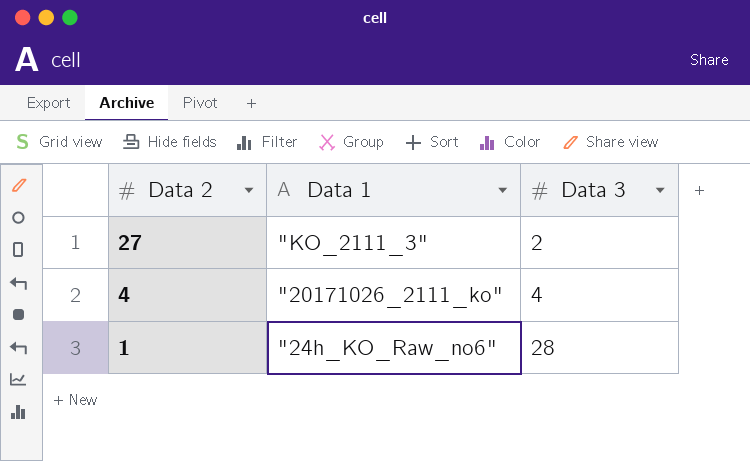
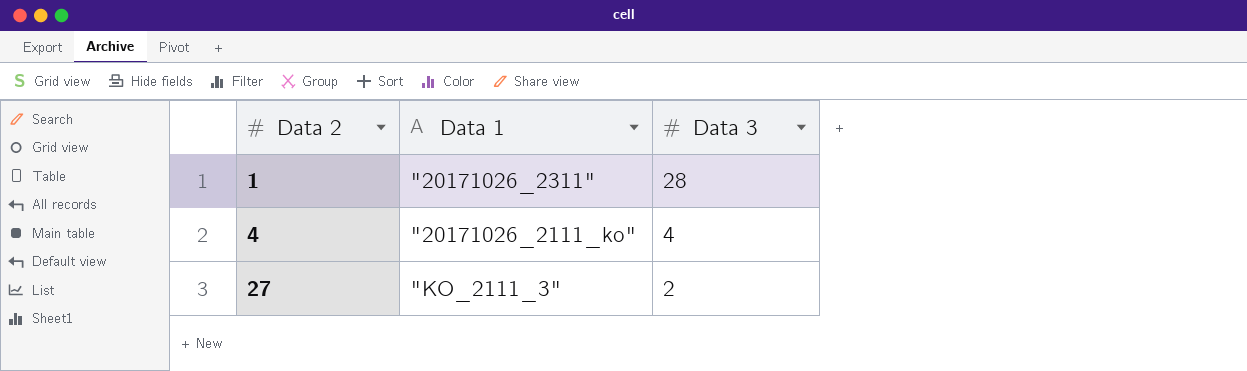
row order: Data 2 descending -> Data 2 ascending
1 | Data 1: "24h_KO_Raw_no6" -> "20171026_2311"

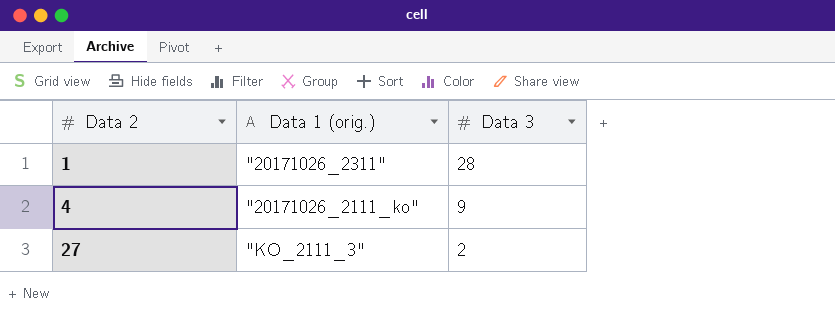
column name: Data 1 -> Data 1 (orig.)
4 | Data 3: 4 -> 9

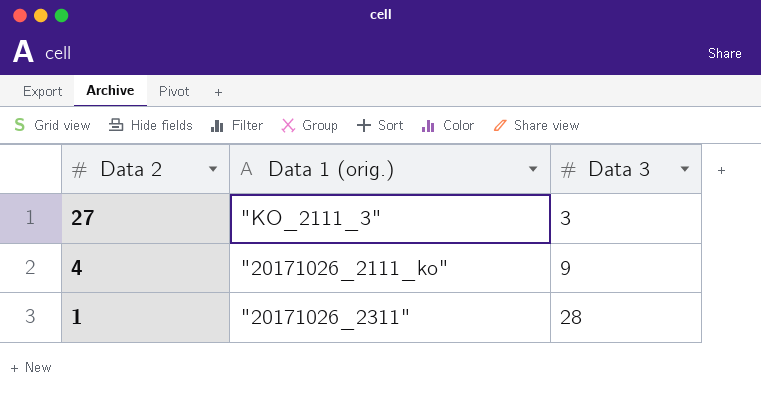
row order: Data 2 ascending -> Data 2 descending
27 | Data 3: 2 -> 3

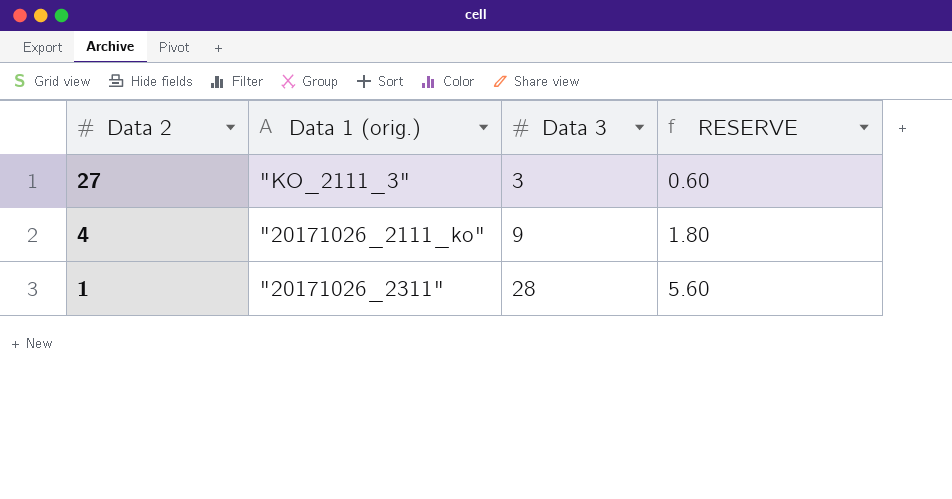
column RESERVE | formula: none -> [Data 3] * 0.2

